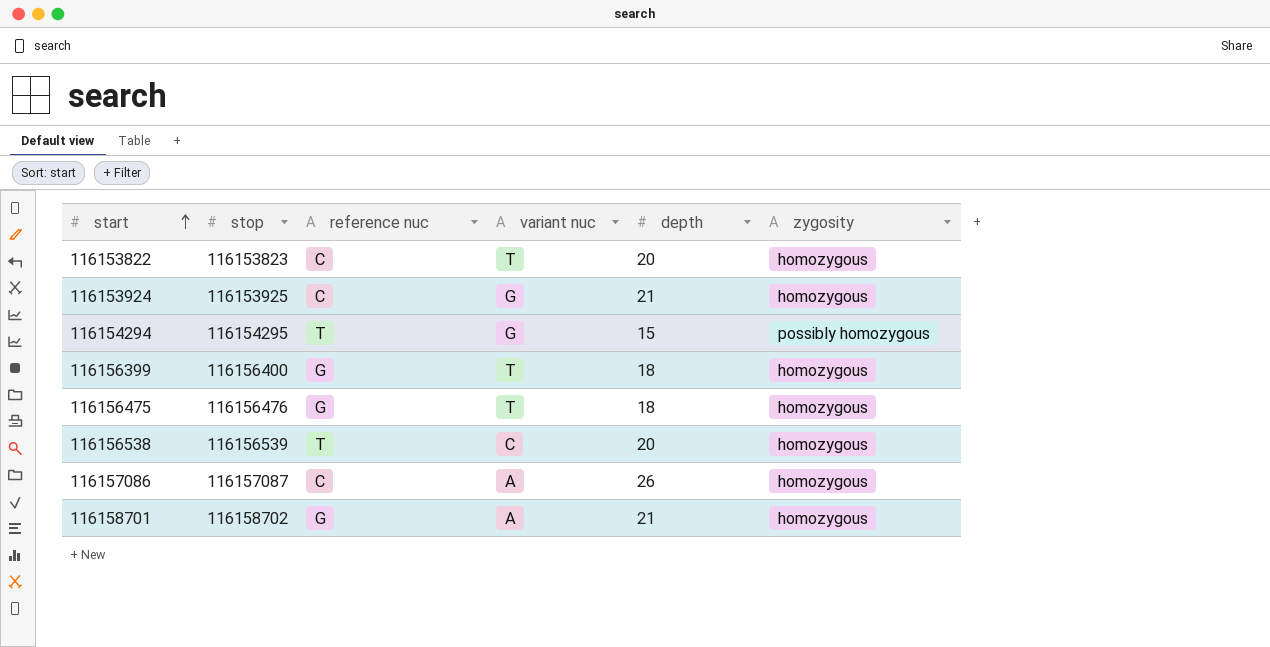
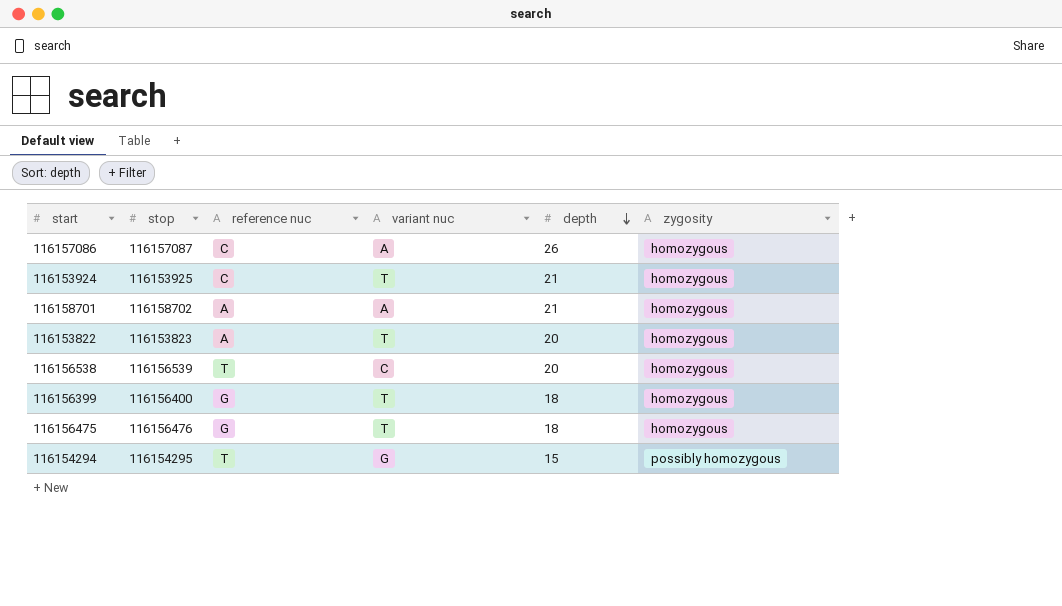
row order: start ascending -> depth descending
116153924 | variant nuc: G -> T
116158701 | reference nuc: G -> A
116153822 | reference nuc: C -> A

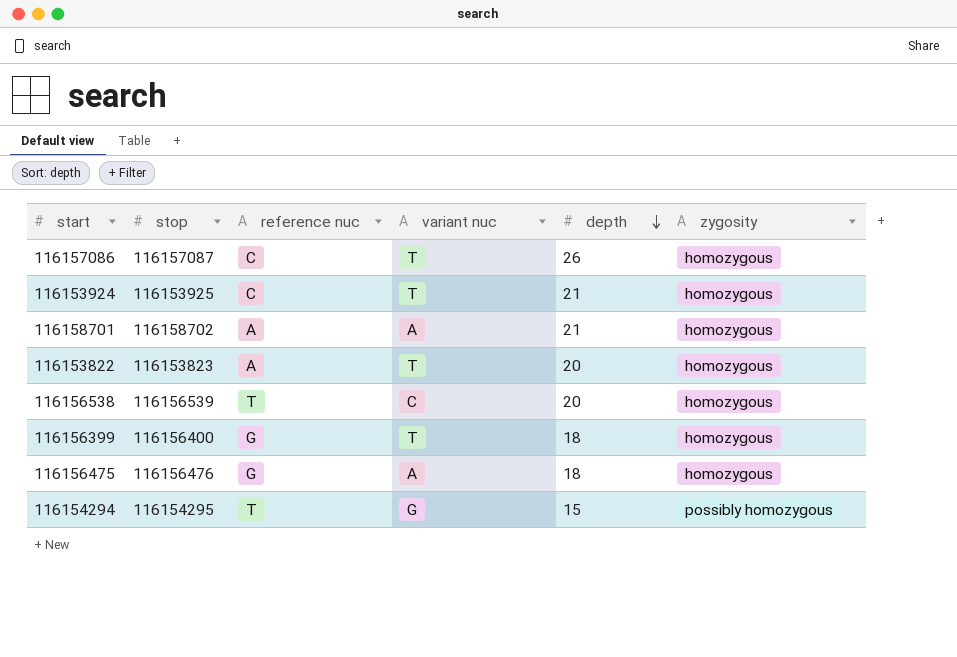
116157086 | variant nuc: A -> T
116156475 | variant nuc: T -> A

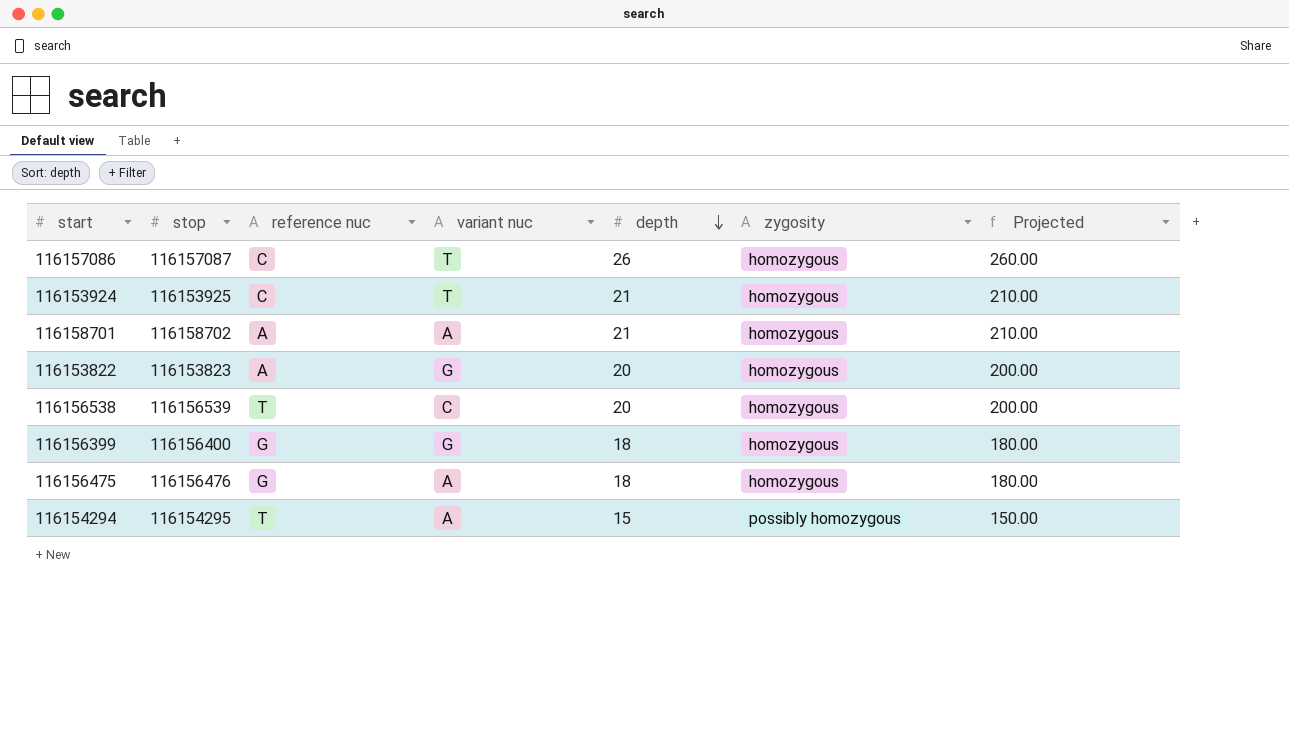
column Projected | formula: none -> [depth] * 10
116153822 | variant nuc: T -> G
116156399 | variant nuc: T -> G
116154294 | variant nuc: G -> A

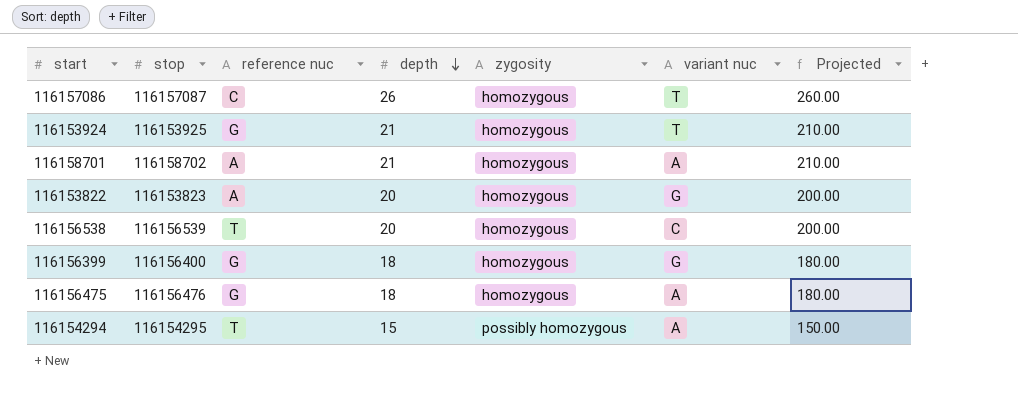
column variant nuc | position: 4 -> 6
116153924 | reference nuc: C -> G

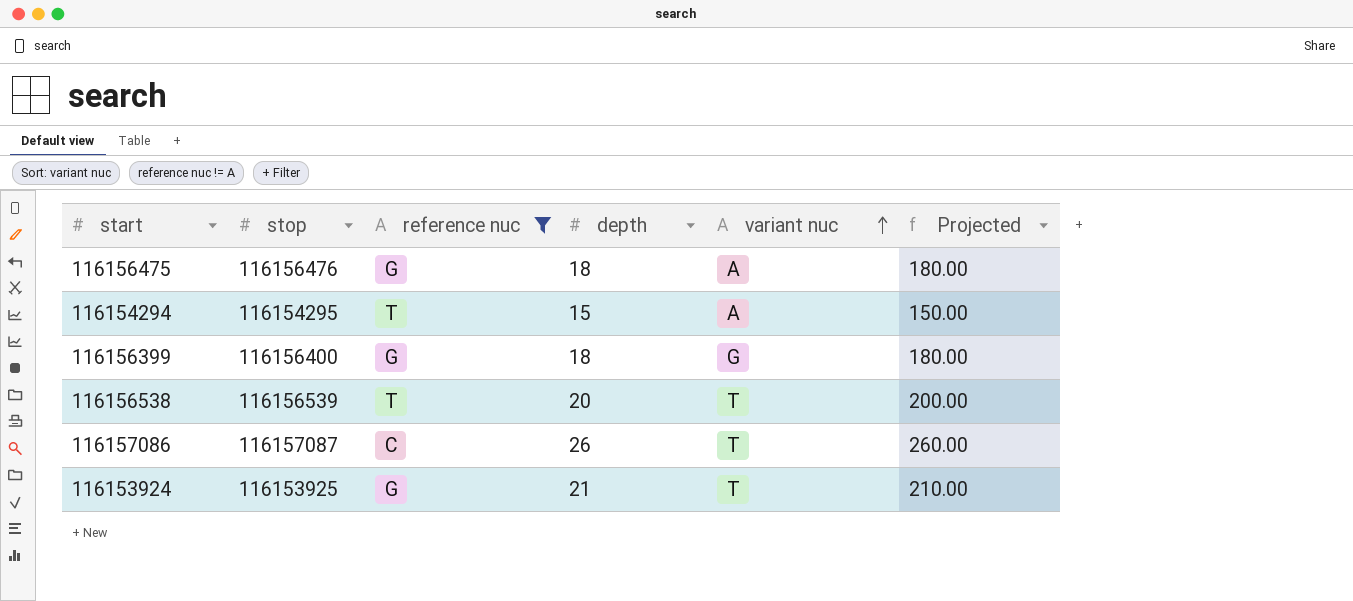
filter: none -> reference nuc != A
row order: depth descending -> variant nuc ascending
column zygosity | position: 5 -> none
116156538 | variant nuc: C -> T

